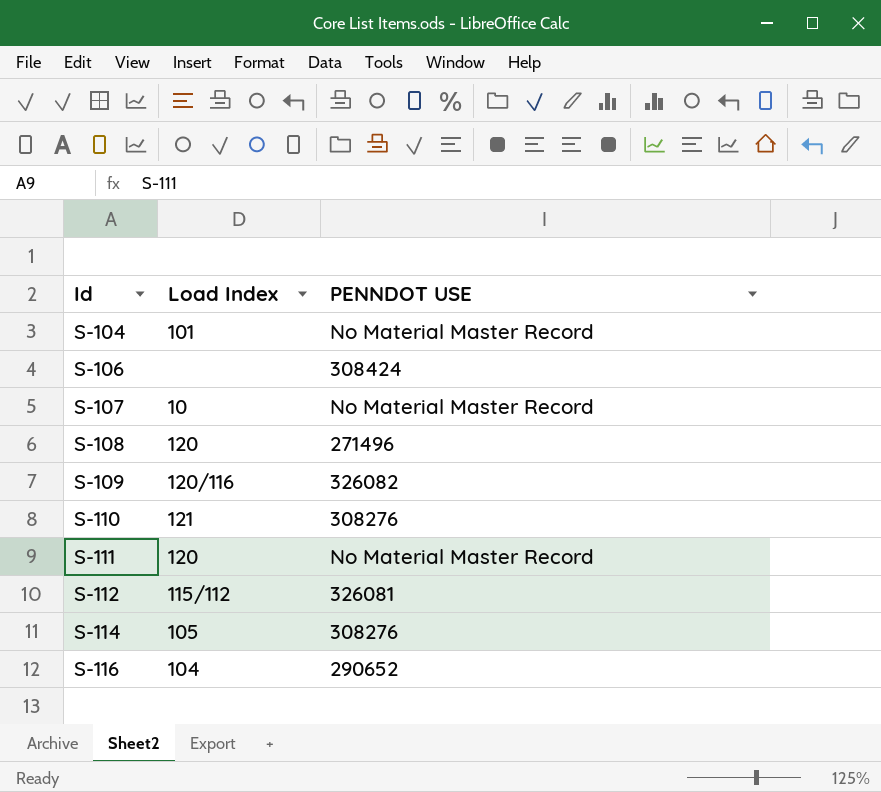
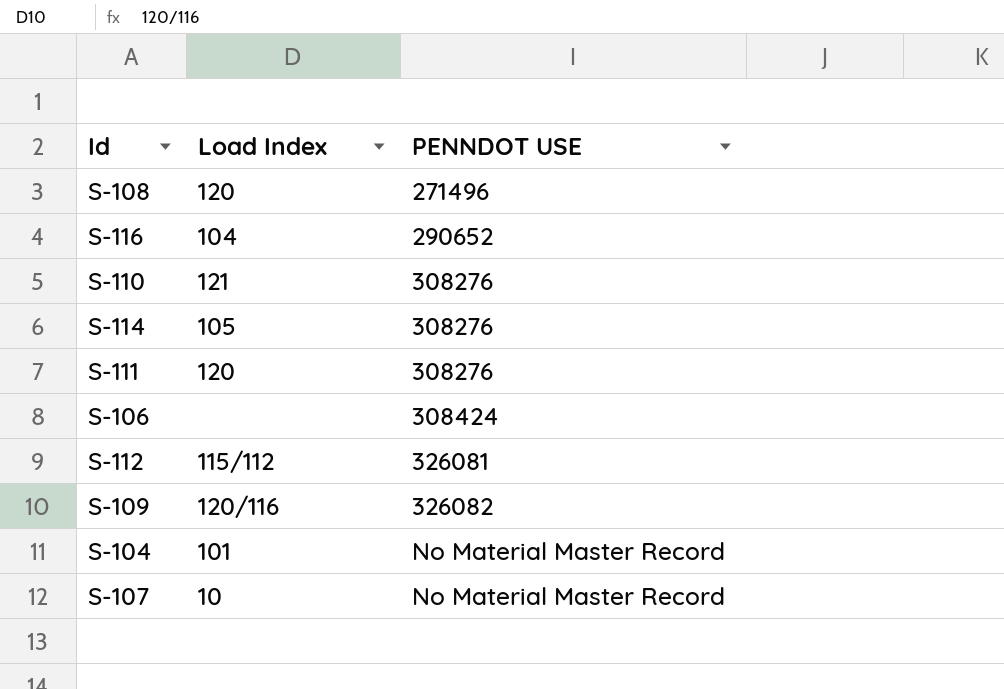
row order: Id ascending -> PENNDOT USE ascending
S-111 | PENNDOT USE: No Material Master Record -> 308276

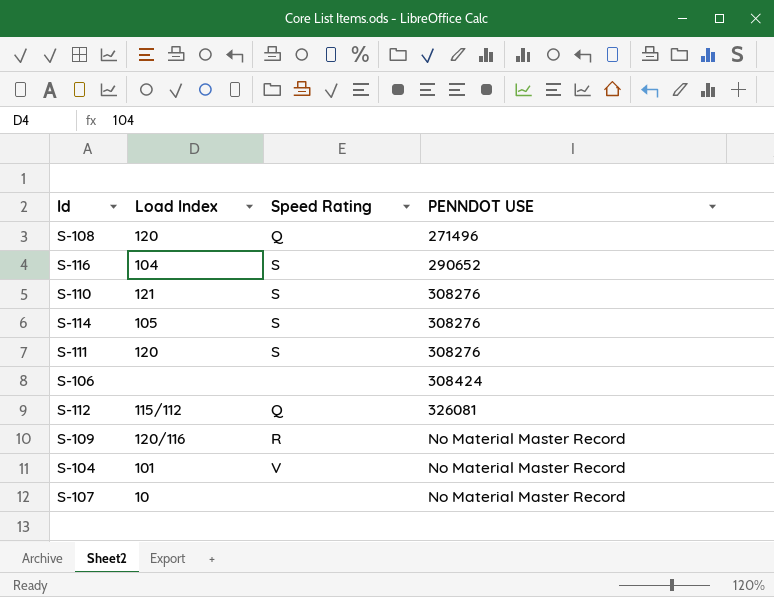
column Speed Rating | position: none -> 3
S-109 | PENNDOT USE: 326082 -> No Material Master Record

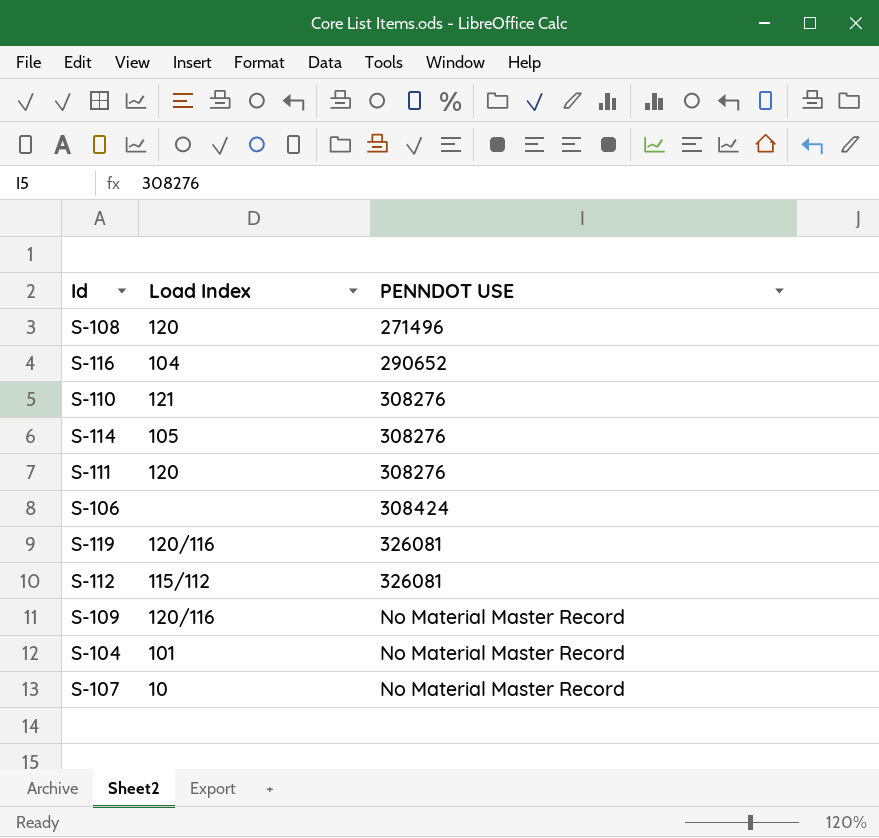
column Speed Rating | position: 3 -> none
row S-119: none -> 120/116 | 326081

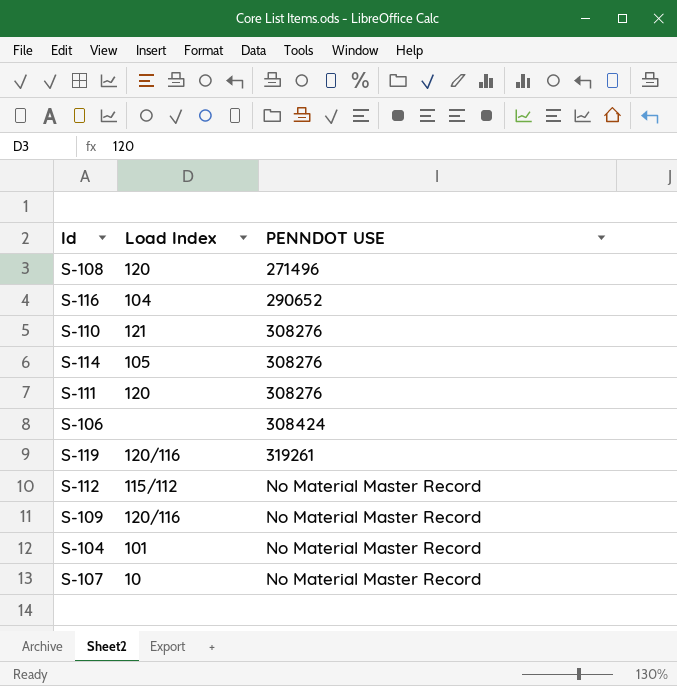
S-119 | PENNDOT USE: 326081 -> 319261
S-112 | PENNDOT USE: 326081 -> No Material Master Record

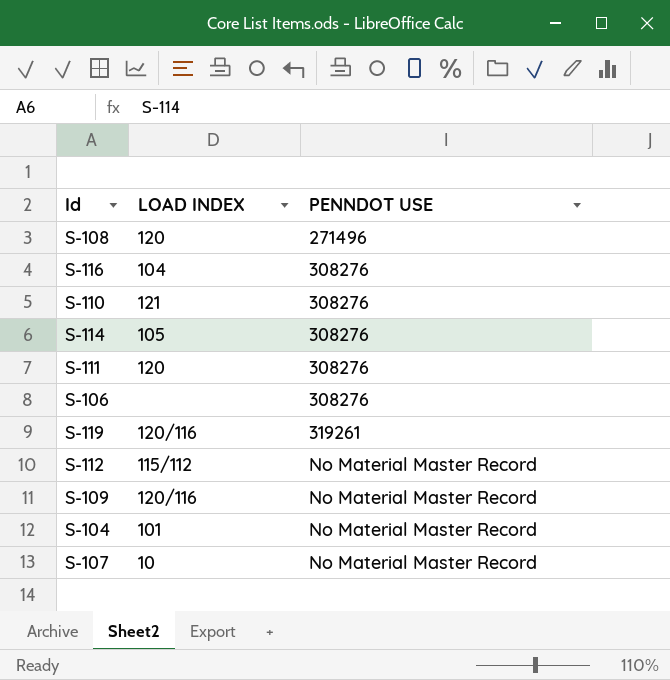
column name: Load Index -> LOAD INDEX
S-116 | PENNDOT USE: 290652 -> 308276
S-106 | PENNDOT USE: 308424 -> 308276

